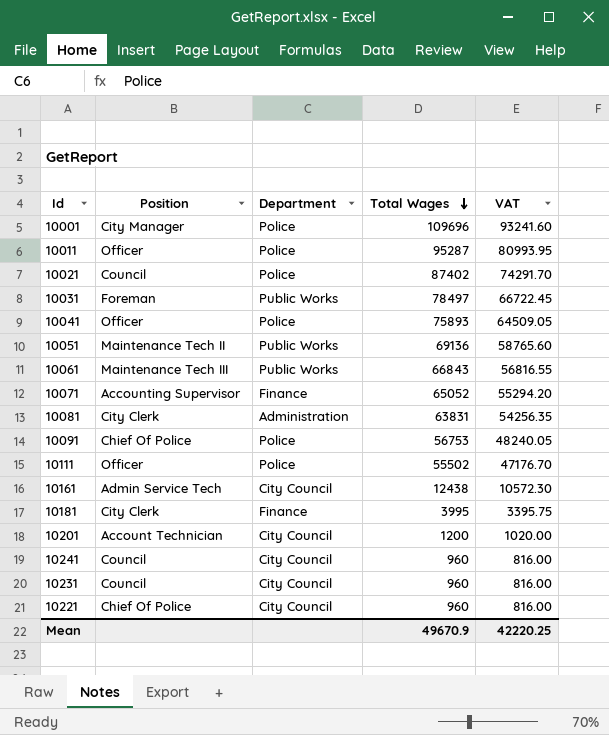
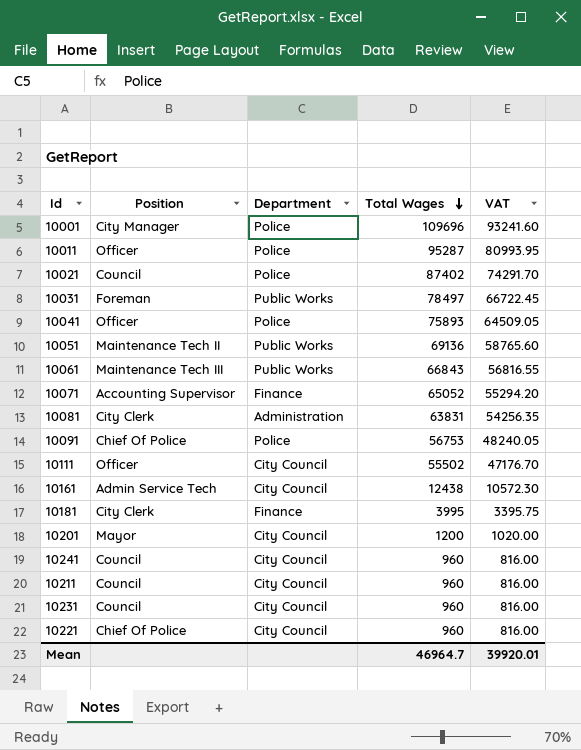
10111 | Department: Police -> City Council
10201 | Position: Account Technician -> Mayor
row 10211: none -> Council | City Council | 960 | 816.00
Mean | Total Wages: 49670.9 -> 46964.7
Mean | VAT: 42220.25 -> 39920.01

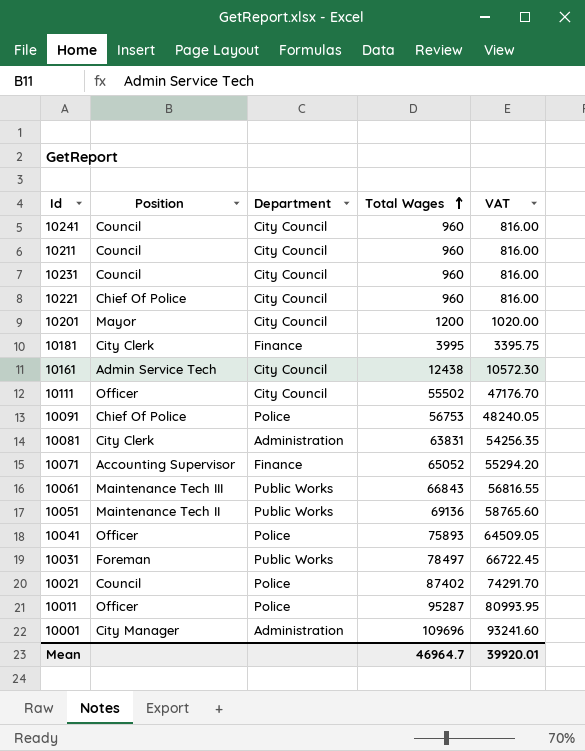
row order: Total Wages descending -> Total Wages ascending
10001 | Department: Police -> Administration

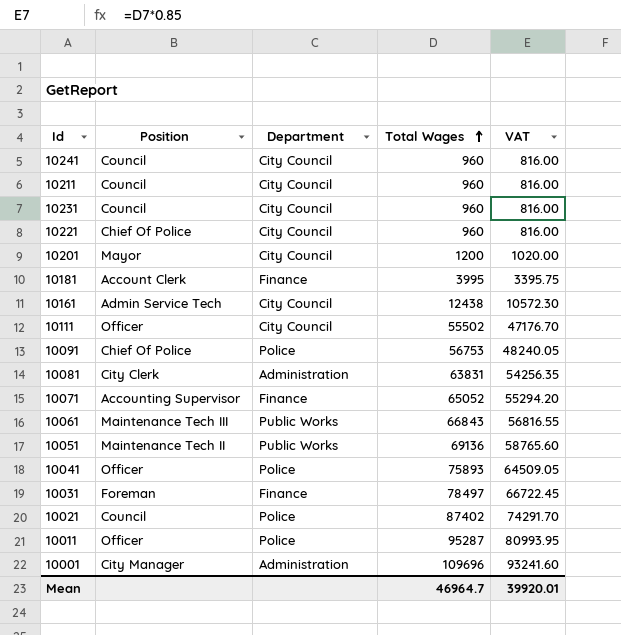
10181 | Position: City Clerk -> Account Clerk
10031 | Department: Public Works -> Finance

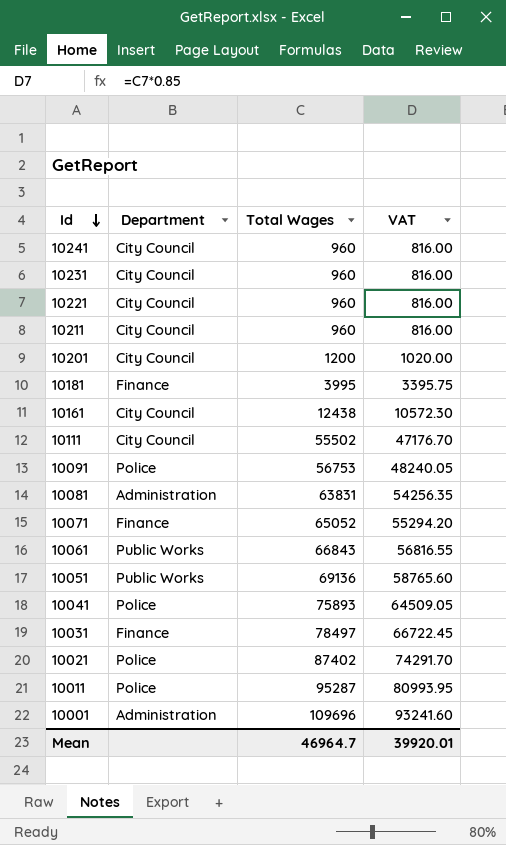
row order: Total Wages ascending -> Id descending
column Position | position: 2 -> none

